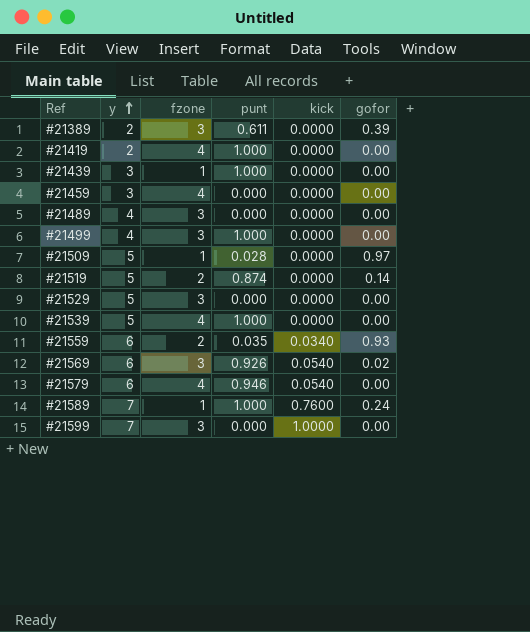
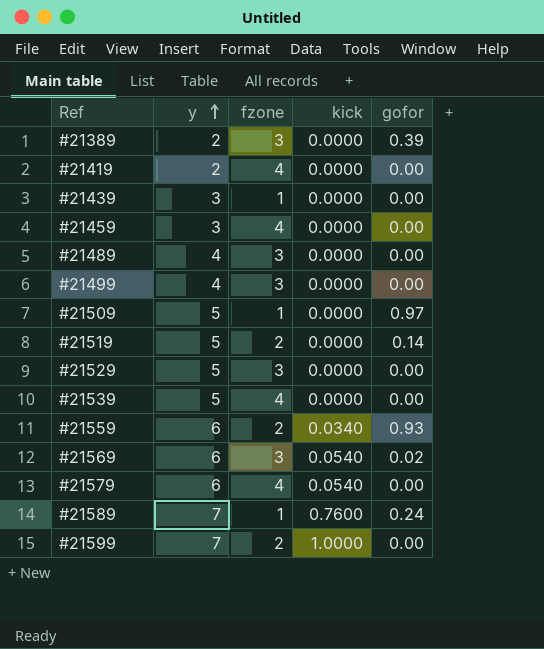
column punt | position: 4 -> none
#21599 | fzone: 3 -> 2

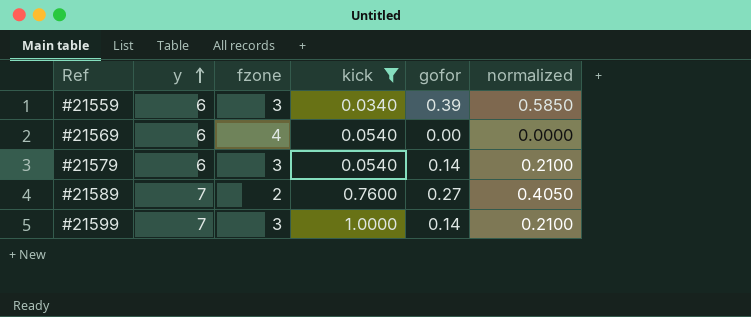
filter: none -> kick != 0.0000
column normalized | formula: none -> [gofor] * 1.5
#21559 | fzone: 2 -> 3
#21559 | gofor: 0.93 -> 0.39
#21569 | fzone: 3 -> 4
#21569 | gofor: 0.02 -> 0.00
#21579 | fzone: 4 -> 3
#21579 | gofor: 0.00 -> 0.14
#21589 | fzone: 1 -> 2
#21589 | gofor: 0.24 -> 0.27
#21599 | fzone: 2 -> 3
#21599 | gofor: 0.00 -> 0.14

